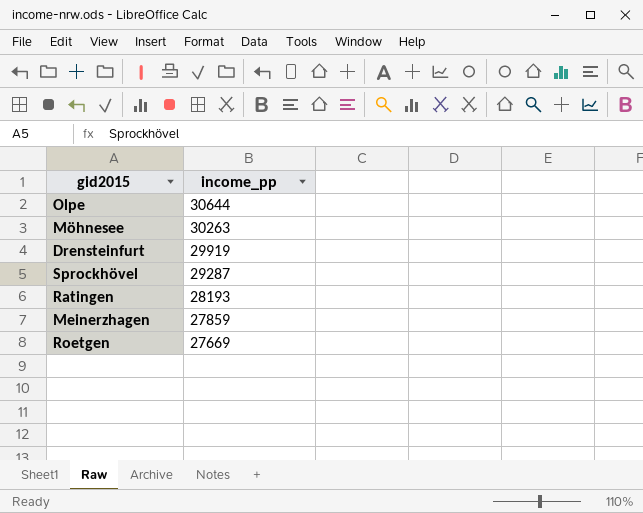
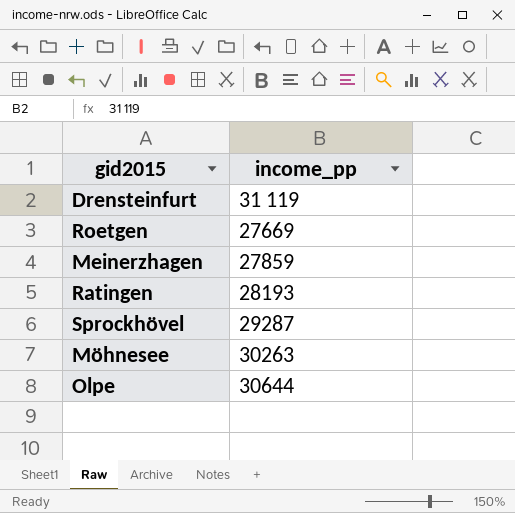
row order: income_pp descending -> income_pp ascending
Drensteinfurt | income_pp: 29919 -> 31 119

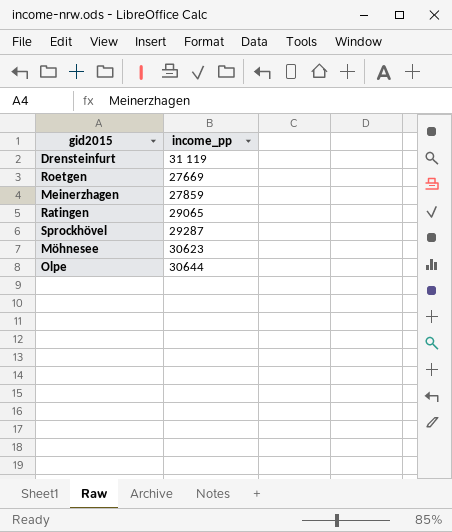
Ratingen | income_pp: 28193 -> 29065
Möhnesee | income_pp: 30263 -> 30623

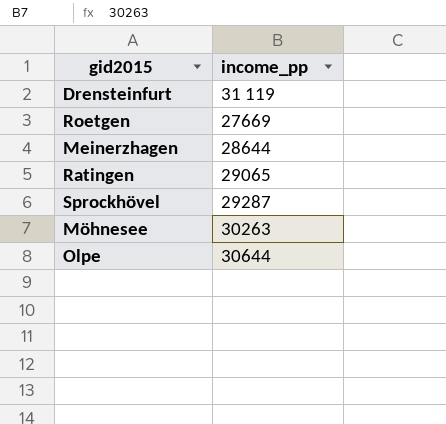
Meinerzhagen | income_pp: 27859 -> 28644
Möhnesee | income_pp: 30623 -> 30263

